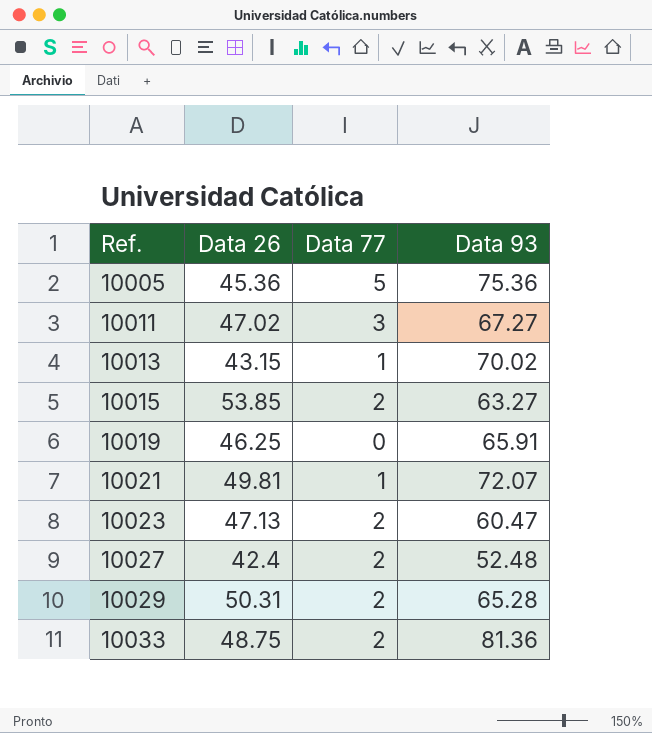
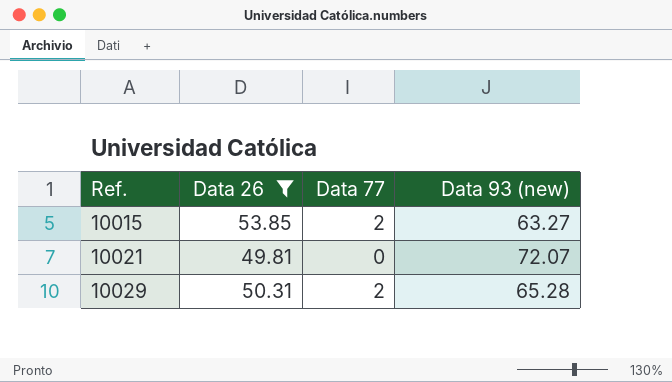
filter: none -> Data 26 >= 49.81
column name: Data 93 -> Data 93 (new)
10021 | Data 77: 1 -> 0

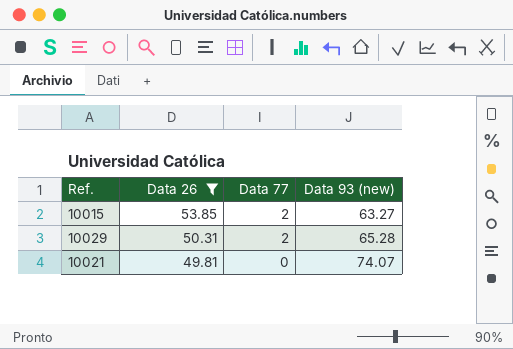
row order: Ref. ascending -> Data 26 descending
10021 | Data 93 (new): 72.07 -> 74.07

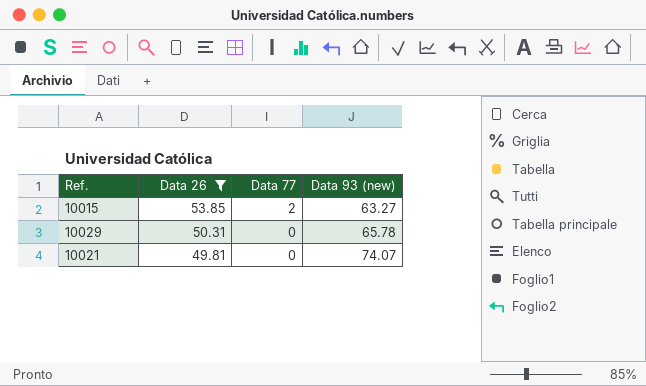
10029 | Data 77: 2 -> 0
10029 | Data 93 (new): 65.28 -> 65.78

